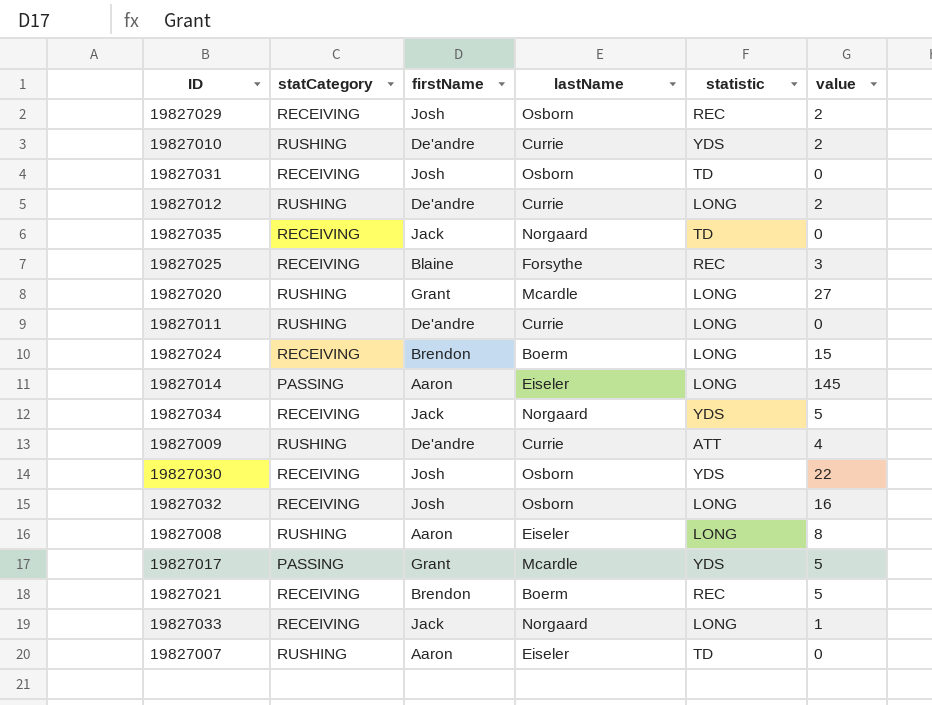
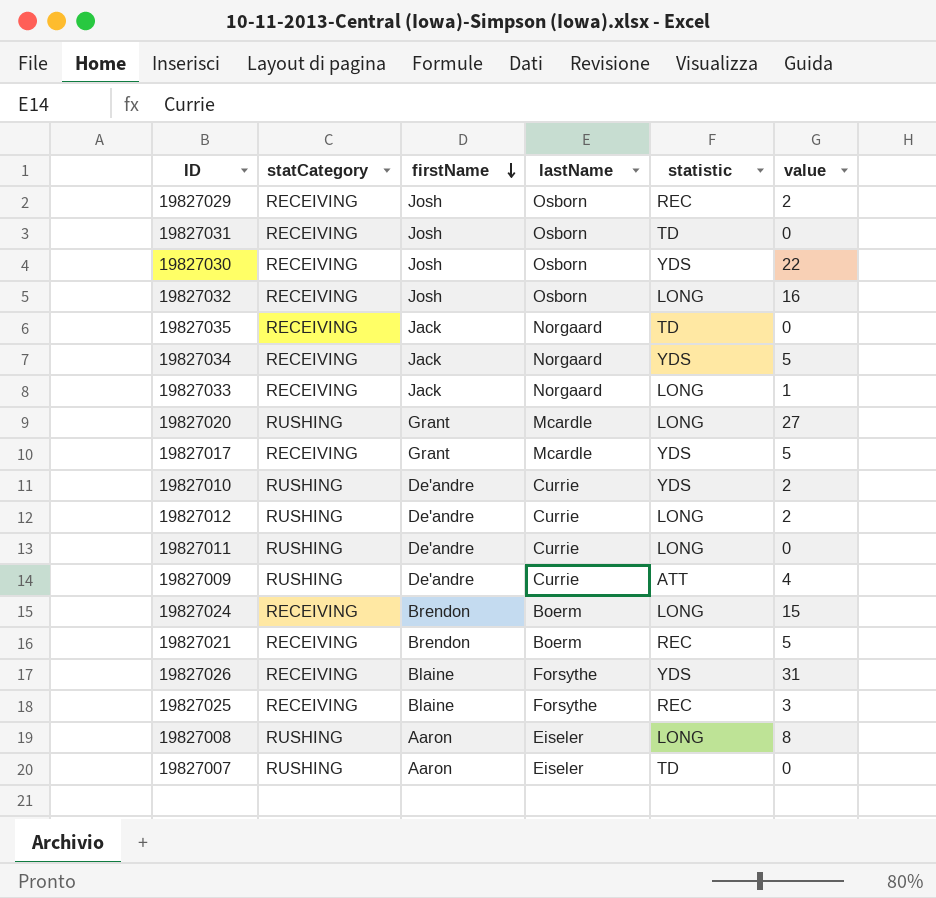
row order: none -> firstName descending
row 19827014: PASSING | Aaron | Eiseler | LONG | 145 -> none
19827017 | statCategory: PASSING -> RECEIVING
row 19827026: none -> RECEIVING | Blaine | Forsythe | YDS | 31

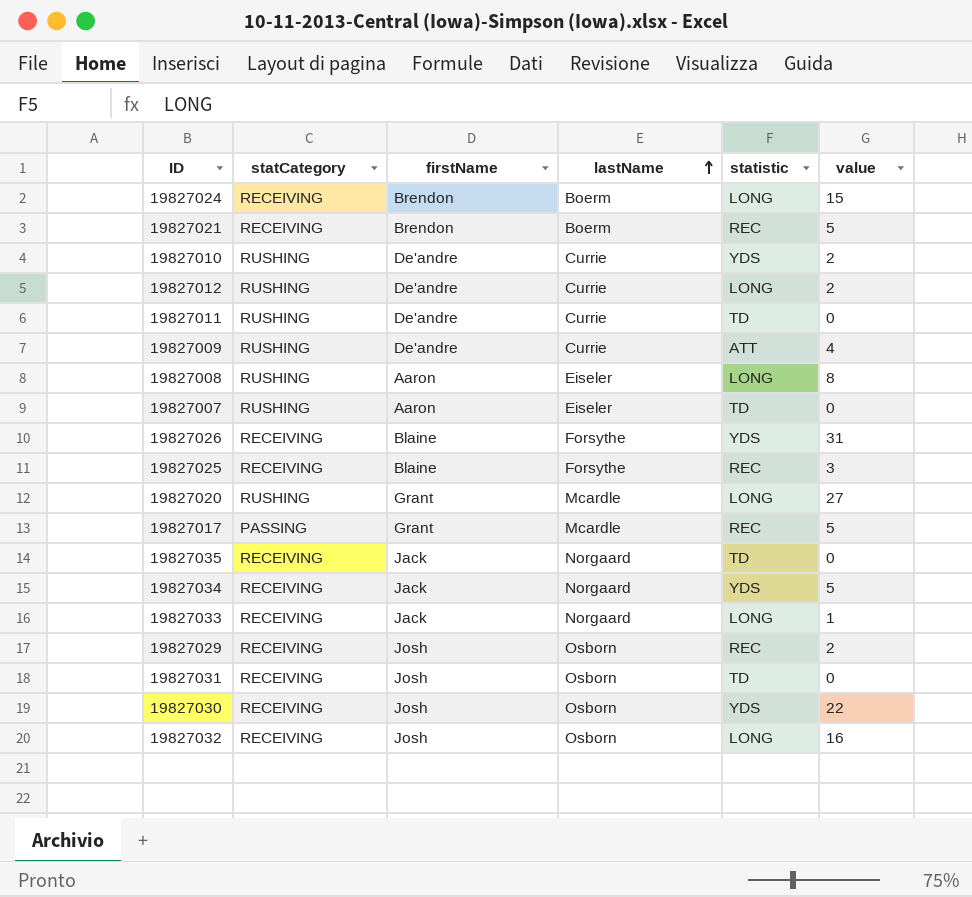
row order: firstName descending -> lastName ascending
19827011 | statistic: LONG -> TD
19827017 | statCategory: RECEIVING -> PASSING
19827017 | statistic: YDS -> REC

